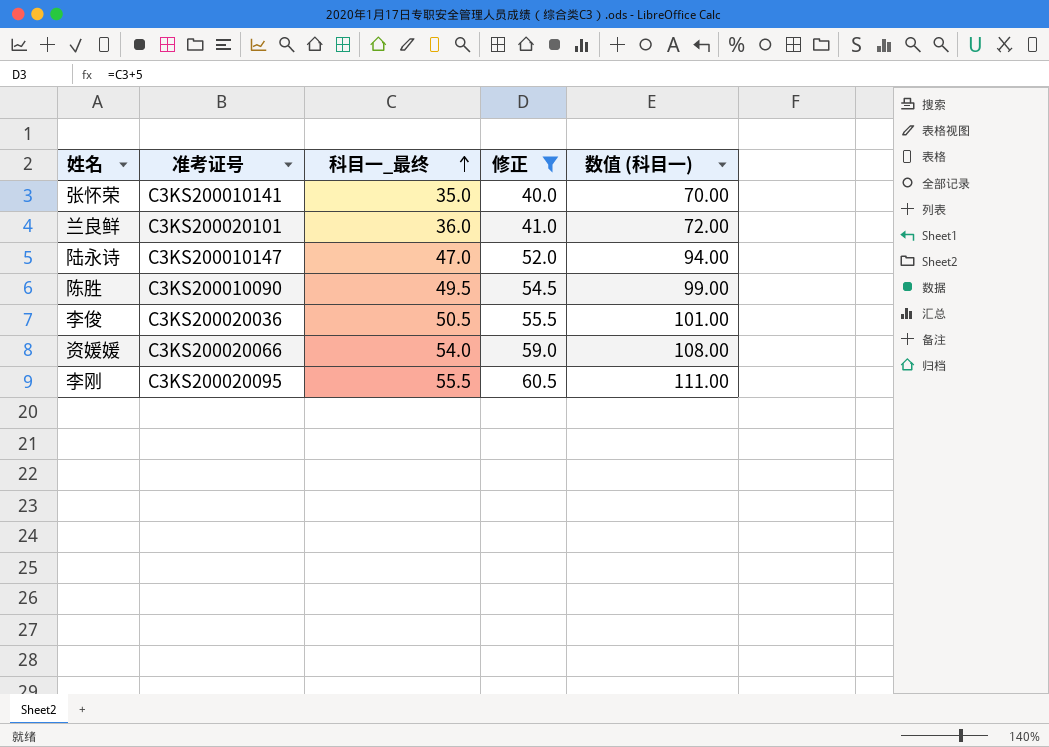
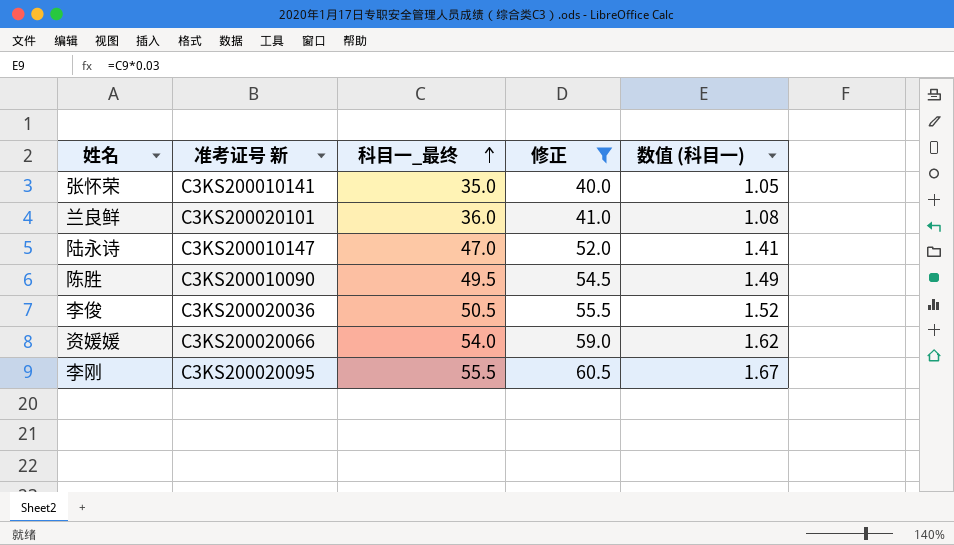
column name: 准考证号 -> 准考证号 新
column 数值 (科目一) | formula: [科目一_最终] * 2 -> [科目一_最终] * 0.03

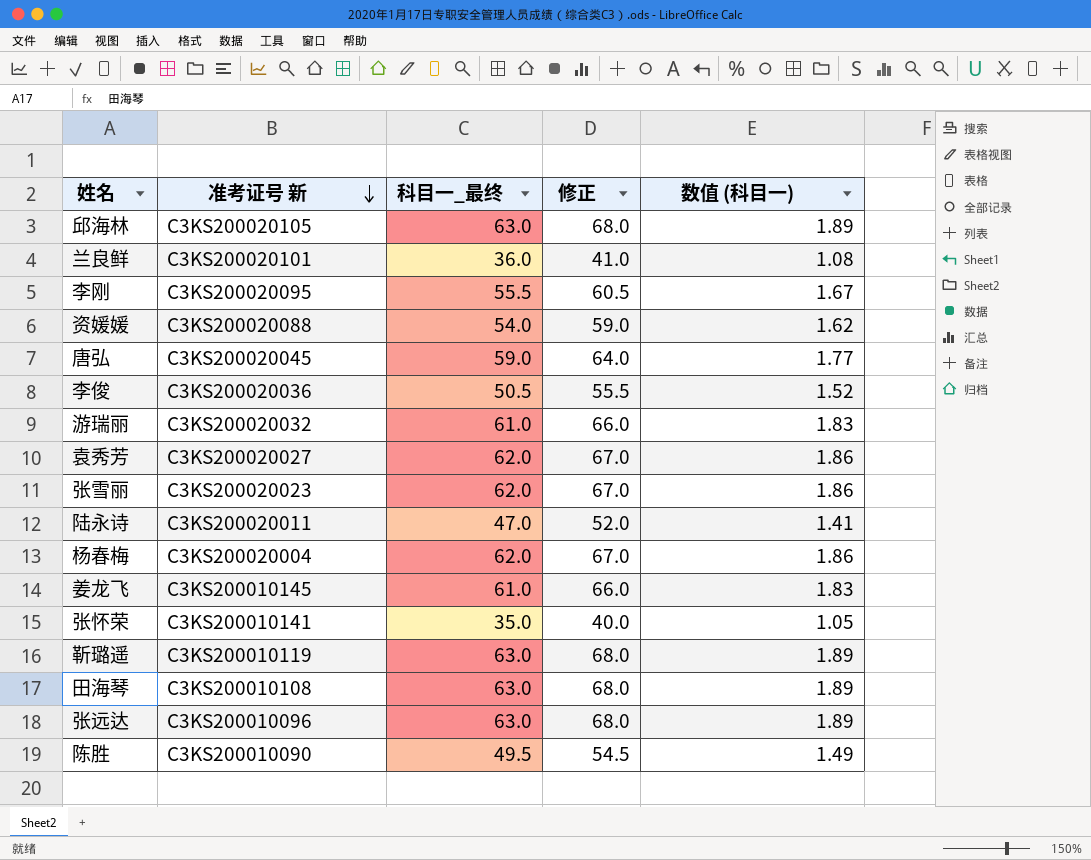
filter: 修正 <= 60.5 -> none
row order: 科目一_最终 ascending -> 准考证号 新 descending
资媛媛 | 准考证号 新: C3KS200020066 -> C3KS200020088
陆永诗 | 准考证号 新: C3KS200010147 -> C3KS200020011

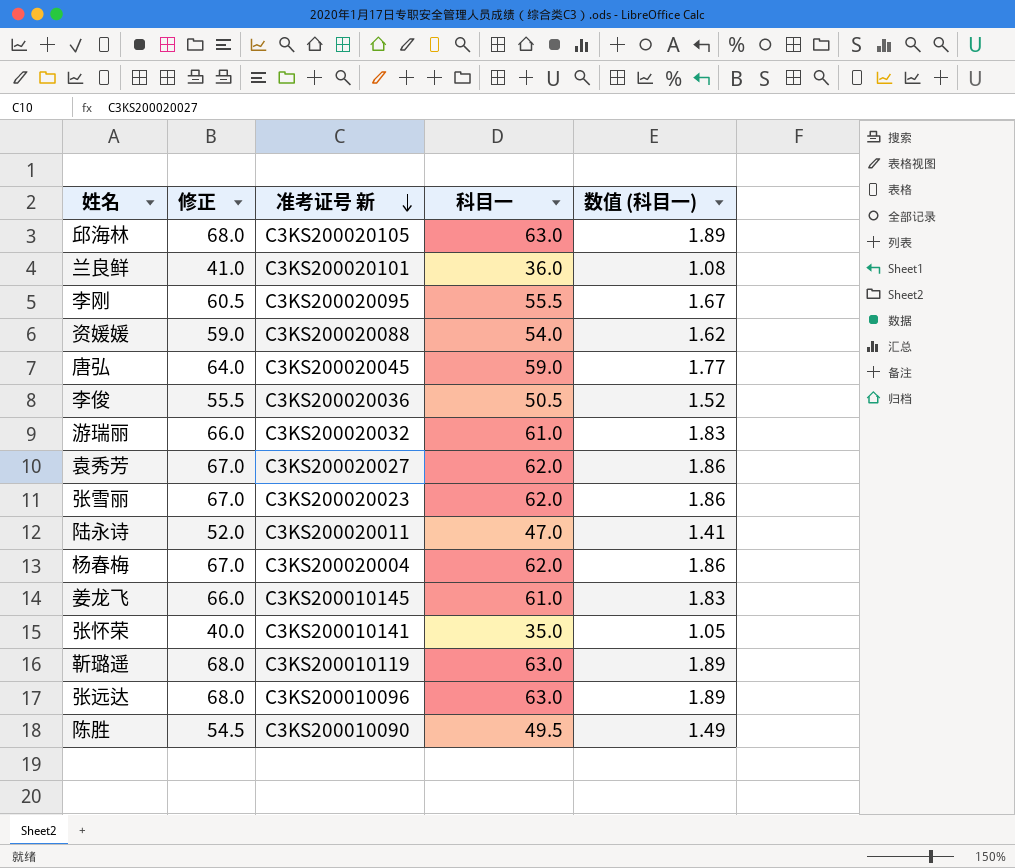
column 修正 | position: 4 -> 2
column name: 科目一_最终 -> 科目一
row 田海琴: C3KS200010108 | 63.0 | 68.0 | 1.89 -> none

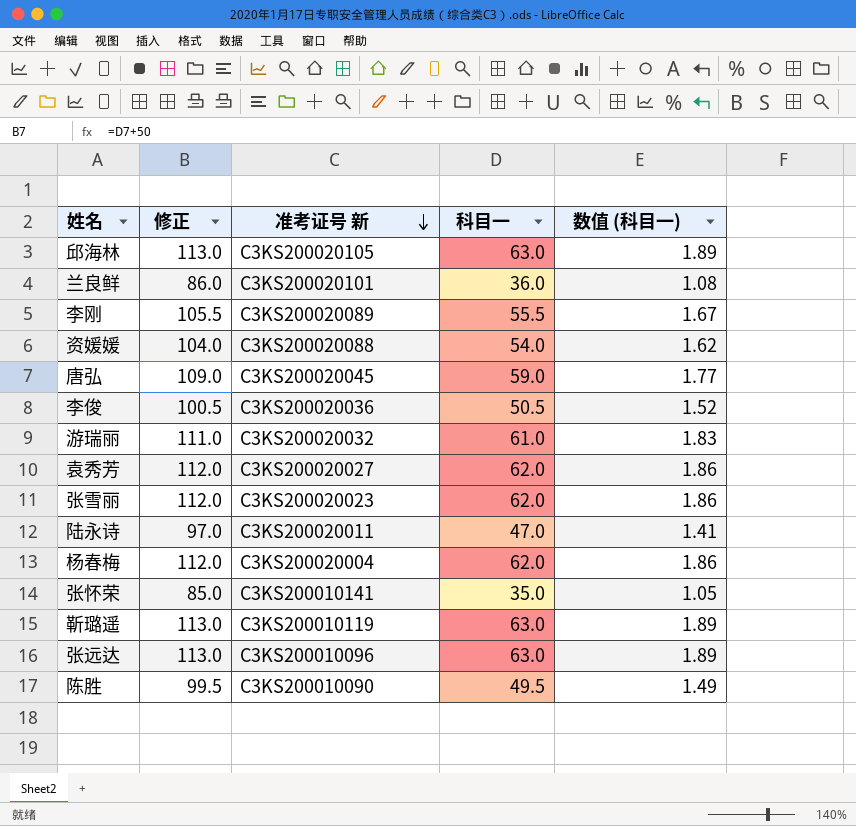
column 修正 | formula: [科目一] + 5 -> [科目一] + 50
row 姜龙飞: 66.0 | C3KS200010145 | 61.0 | 1.83 -> none
李刚 | 准考证号 新: C3KS200020095 -> C3KS200020089

